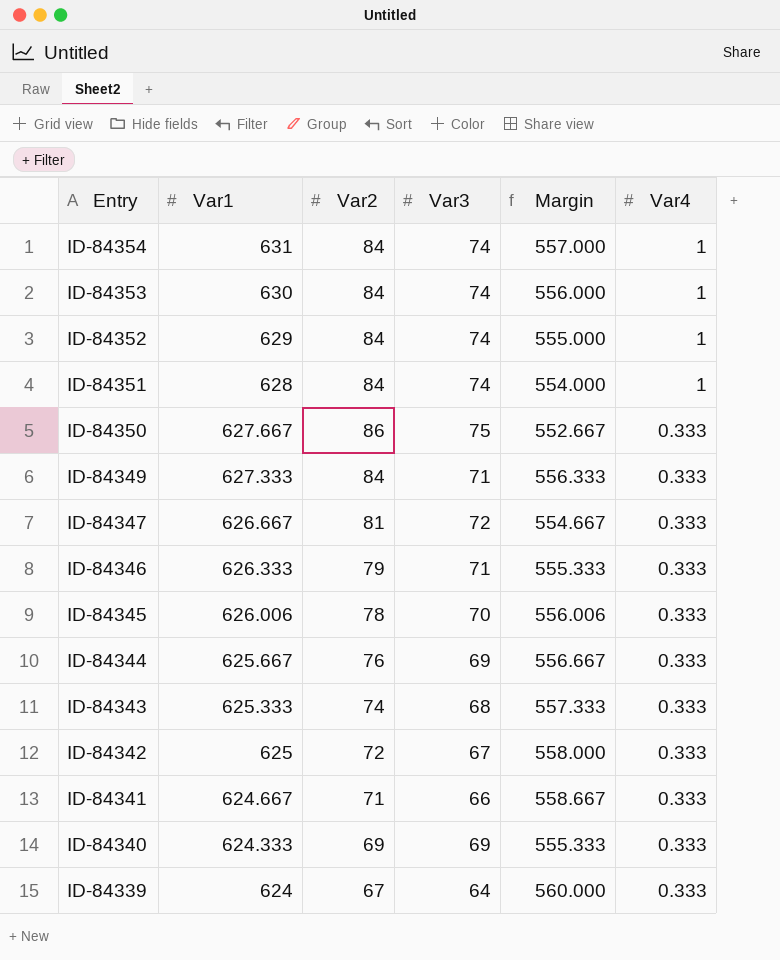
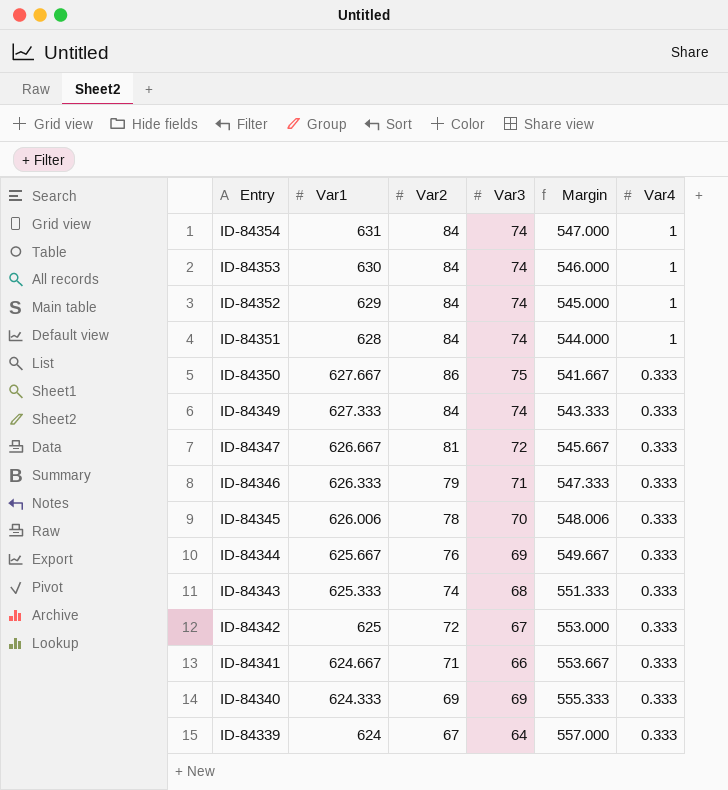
column Margin | formula: [Var1] - [Var3] -> [Var1] - [Var2]
ID-84349 | Var3: 71 -> 74

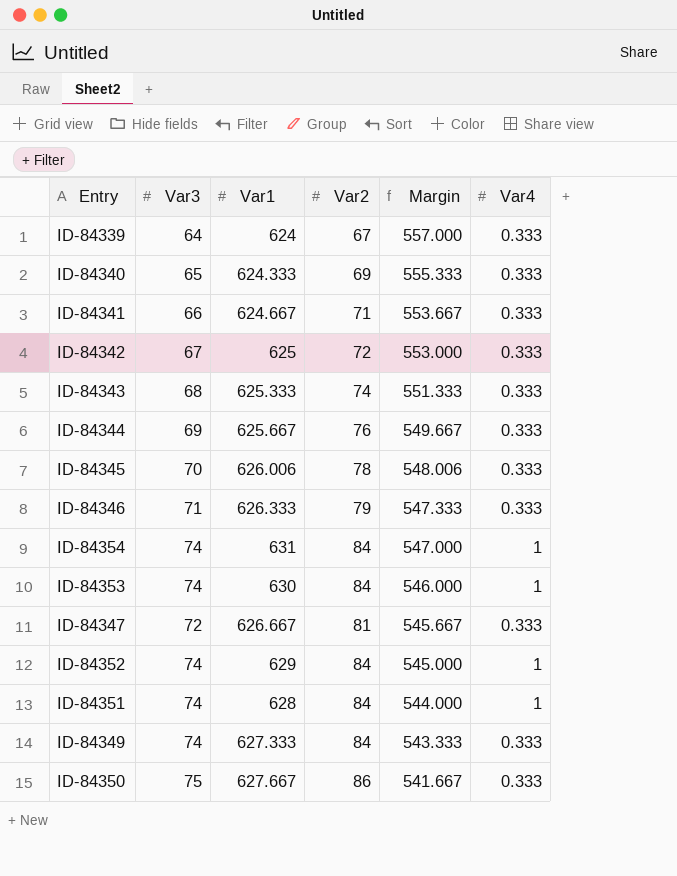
row order: Entry descending -> Margin descending
column Var3 | position: 4 -> 2
ID-84340 | Var3: 69 -> 65

